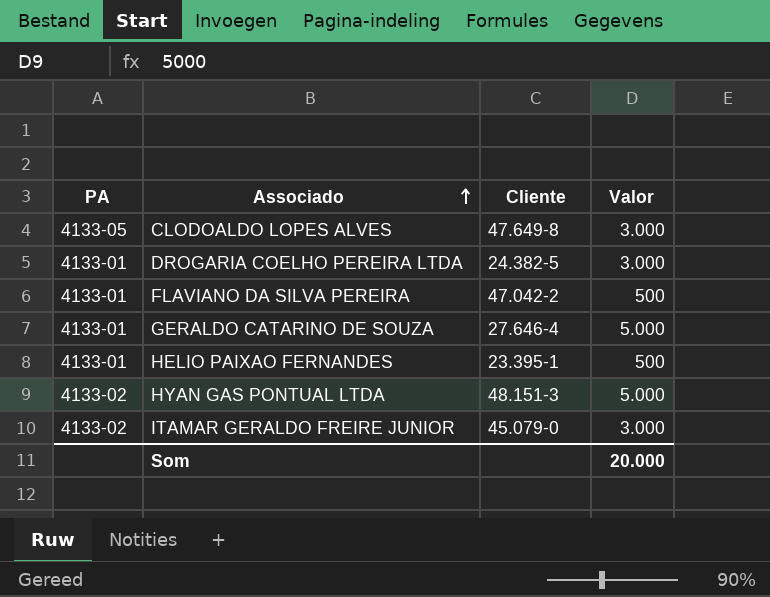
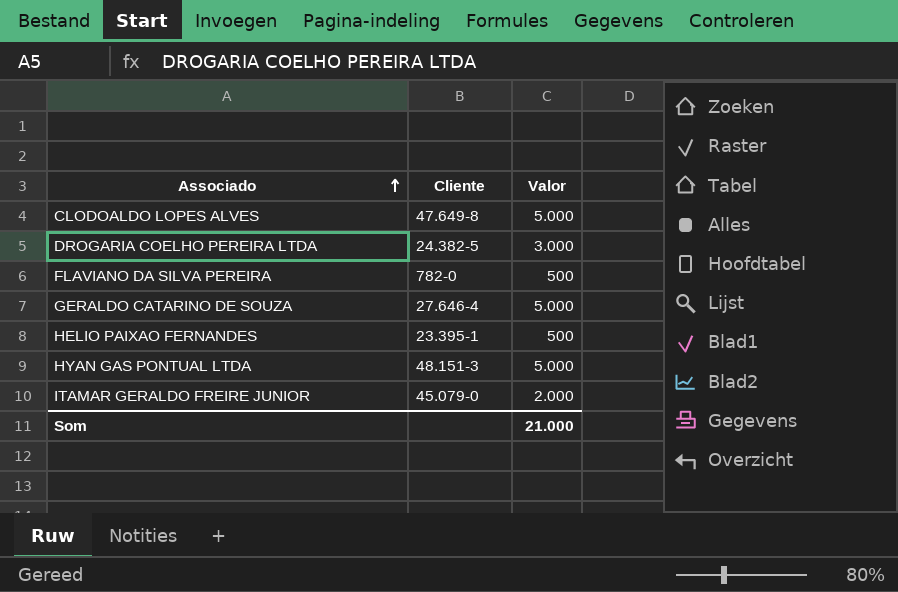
column PA | position: 1 -> none
CLODOALDO LOPES ALVES | Valor: 3.000 -> 5.000
FLAVIANO DA SILVA PEREIRA | Cliente: 47.042-2 -> 782-0
ITAMAR GERALDO FREIRE JUNIOR | Valor: 3.000 -> 2.000
Som | Valor: 20.000 -> 21.000

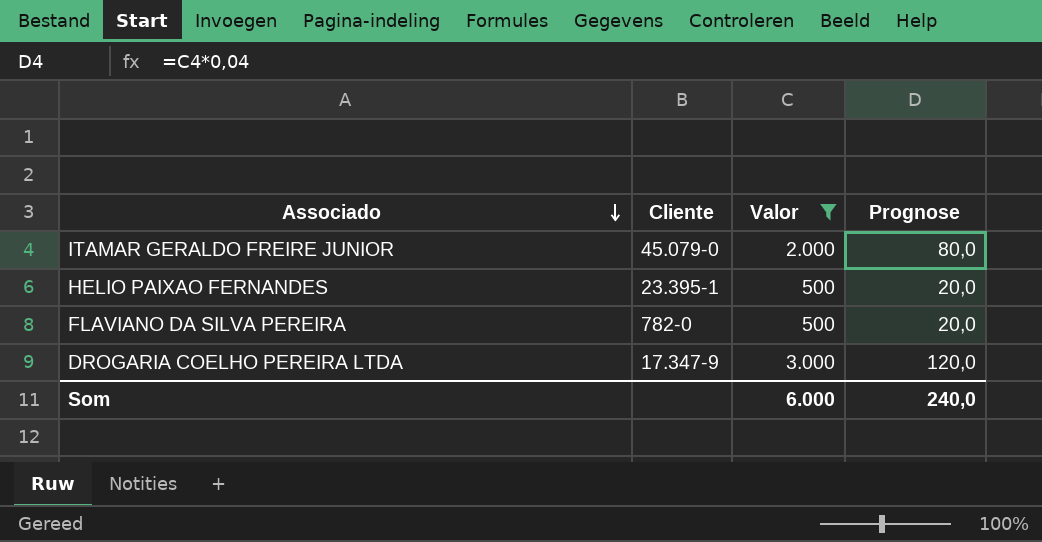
filter: none -> Valor != 5.000
row order: Associado ascending -> Associado descending
column Prognose | formula: none -> [Valor] * 0,04
DROGARIA COELHO PEREIRA LTDA | Cliente: 24.382-5 -> 17.347-9
Som | Valor: 21.000 -> 6.000

